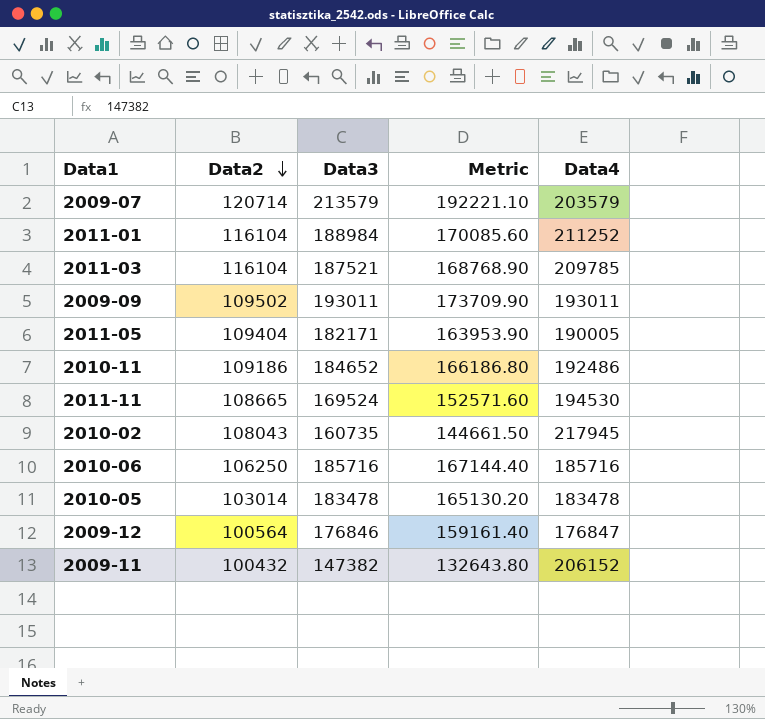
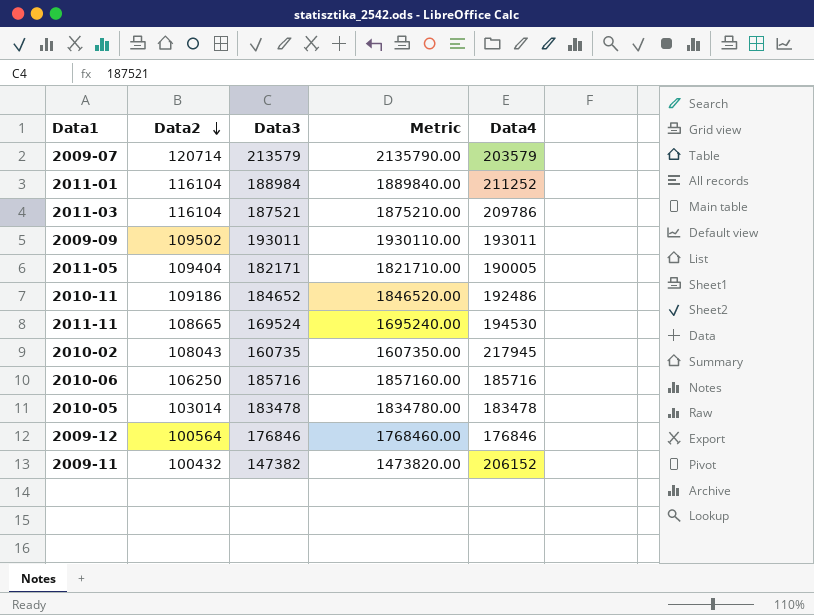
column Metric | formula: [Data3] * 0.9 -> [Data3] * 10
2011-03 | Data4: 209785 -> 209786
2009-12 | Data4: 176847 -> 176846

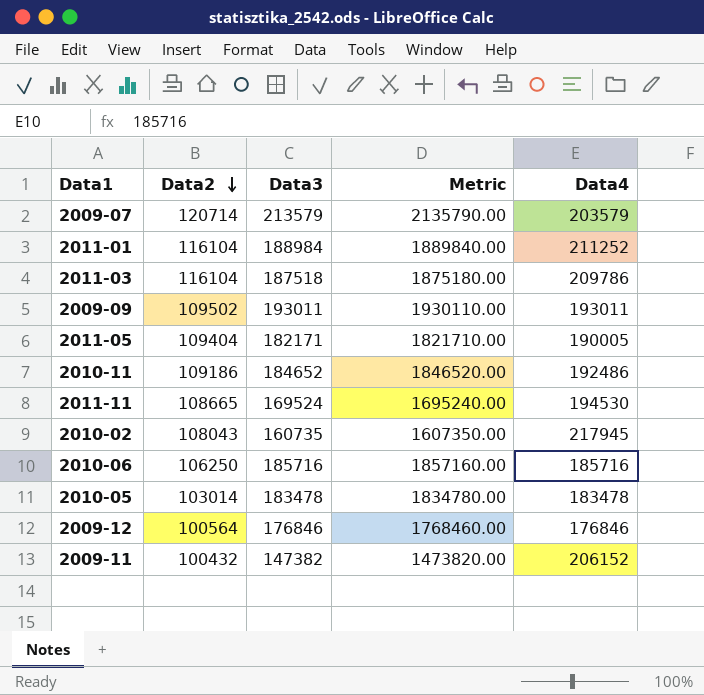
2011-03 | Data3: 187521 -> 187518
2011-03 | Metric: 1875210.00 -> 1875180.00

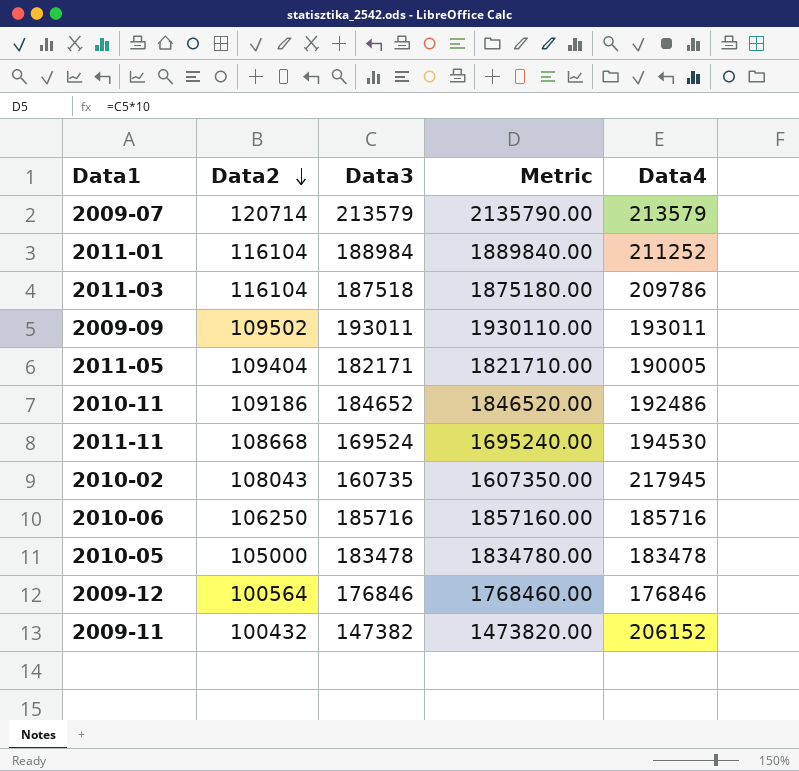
2009-07 | Data4: 203579 -> 213579
2011-11 | Data2: 108665 -> 108668
2010-05 | Data2: 103014 -> 105000

